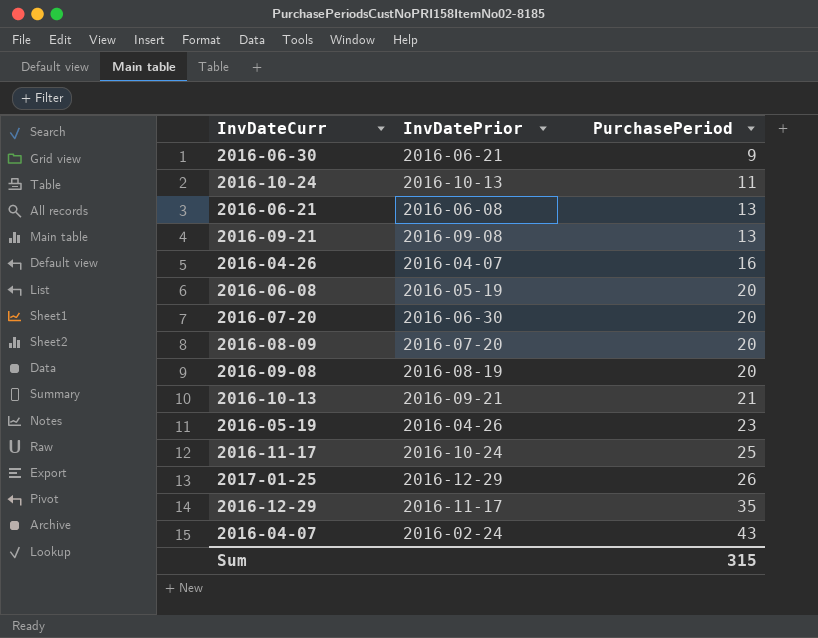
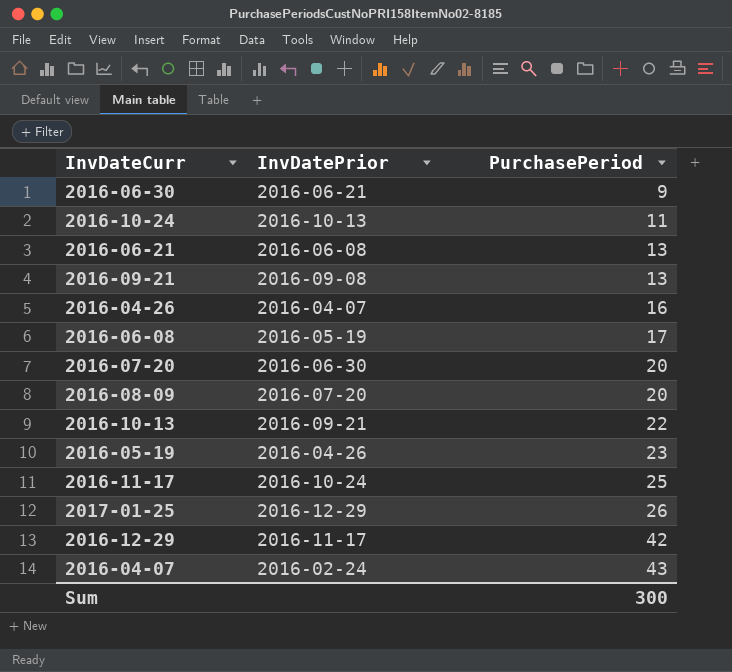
row 2016-09-08: 2016-08-19 | 20 -> none
2016-06-08 | PurchasePeriod: 20 -> 17
2016-10-13 | PurchasePeriod: 21 -> 22
2016-12-29 | PurchasePeriod: 35 -> 42
Sum | PurchasePeriod: 315 -> 300

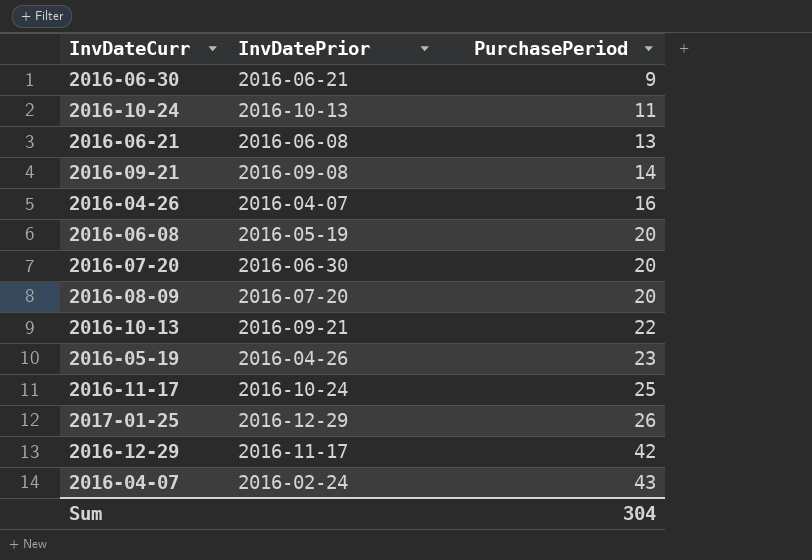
2016-09-21 | PurchasePeriod: 13 -> 14
2016-06-08 | PurchasePeriod: 17 -> 20
Sum | PurchasePeriod: 300 -> 304

